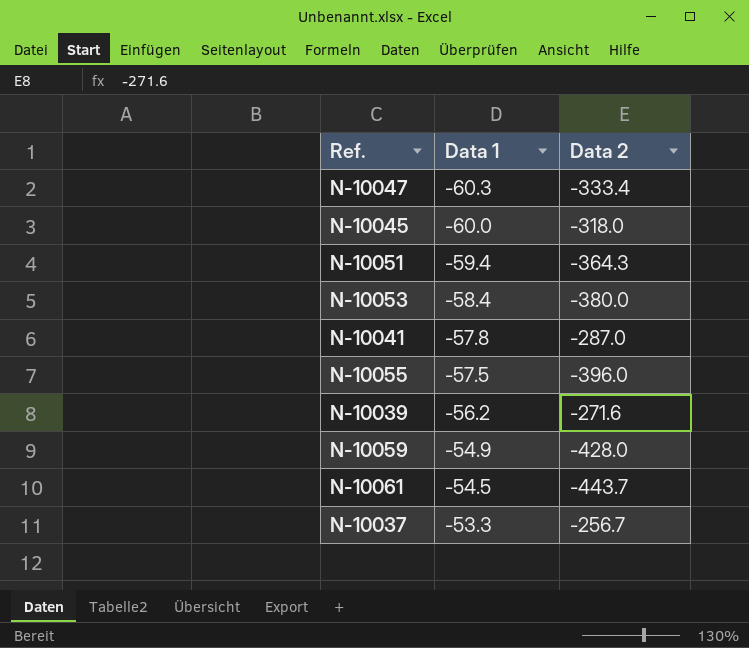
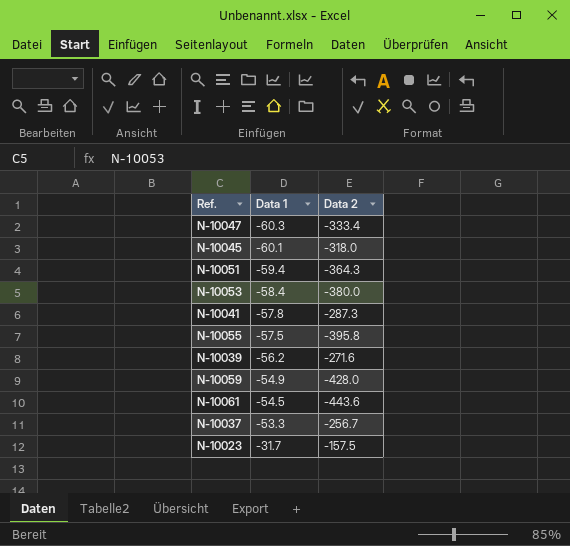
N-10045 | Data 1: -60.0 -> -60.1
N-10041 | Data 2: -287.0 -> -287.3
N-10055 | Data 2: -396.0 -> -395.8
N-10061 | Data 2: -443.7 -> -443.6
row N-10023: none -> -31.7 | -157.5

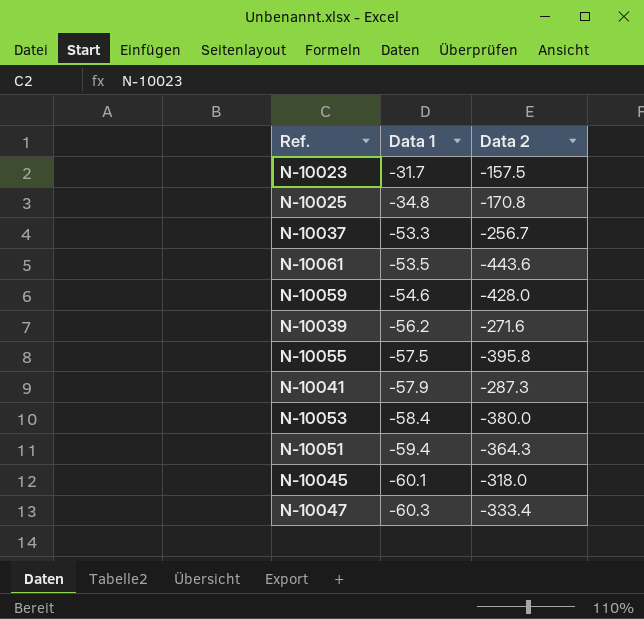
row order: Data 1 ascending -> Data 1 descending
row N-10025: none -> -34.8 | -170.8
N-10061 | Data 1: -54.5 -> -53.5
N-10059 | Data 1: -54.9 -> -54.6
N-10041 | Data 1: -57.8 -> -57.9

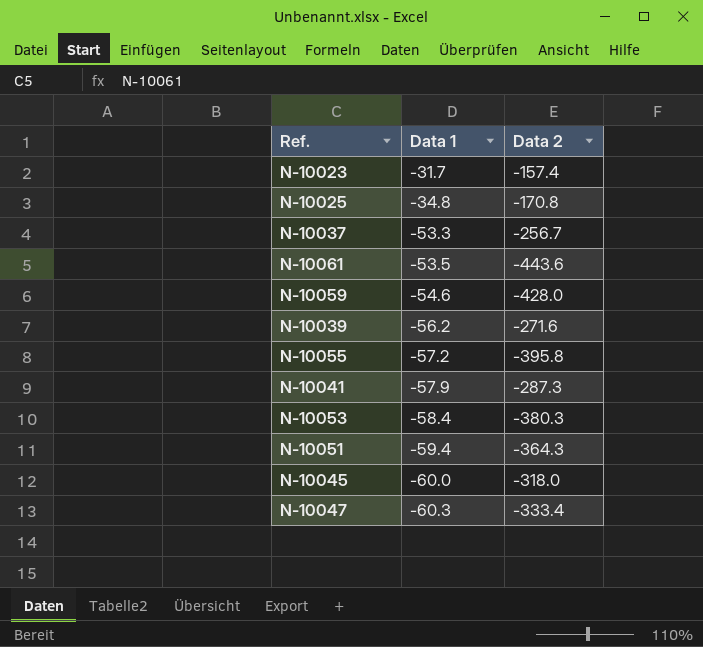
N-10023 | Data 2: -157.5 -> -157.4
N-10055 | Data 1: -57.5 -> -57.2
N-10053 | Data 2: -380.0 -> -380.3
N-10045 | Data 1: -60.1 -> -60.0

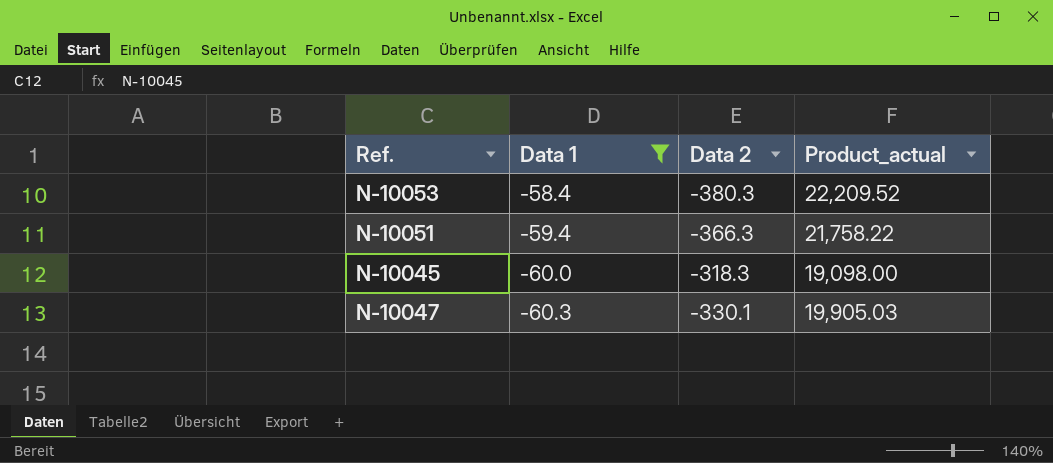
filter: none -> Data 1 <= -58.4
column Product_actual | formula: none -> [Data 1] * [Data 2]
N-10051 | Data 2: -364.3 -> -366.3
N-10045 | Data 2: -318.0 -> -318.3
N-10047 | Data 2: -333.4 -> -330.1

